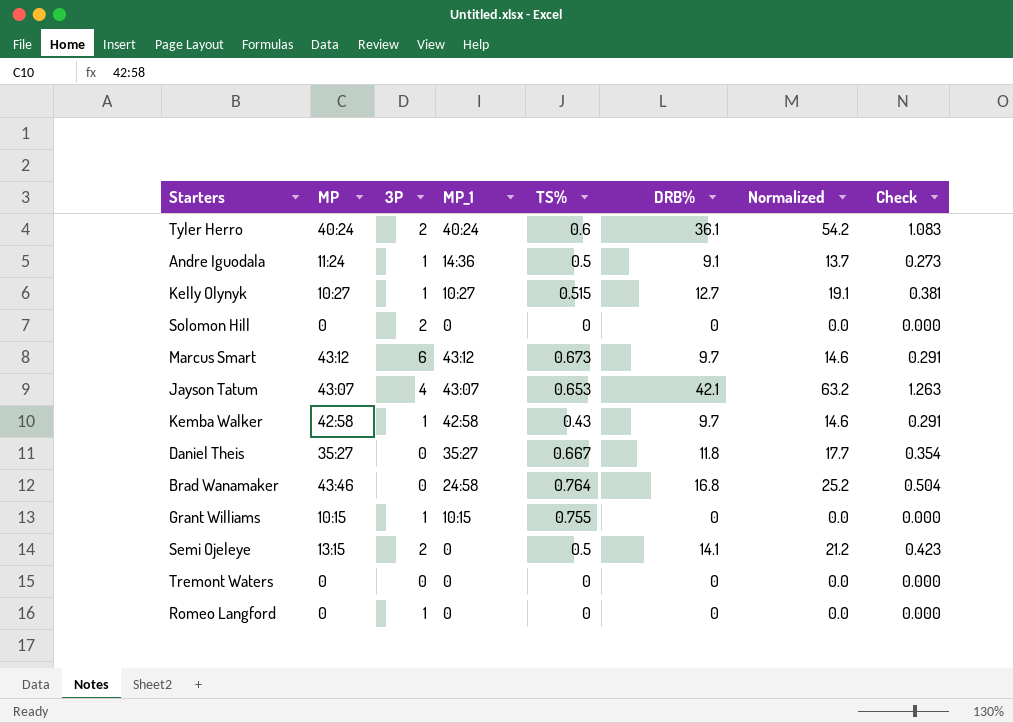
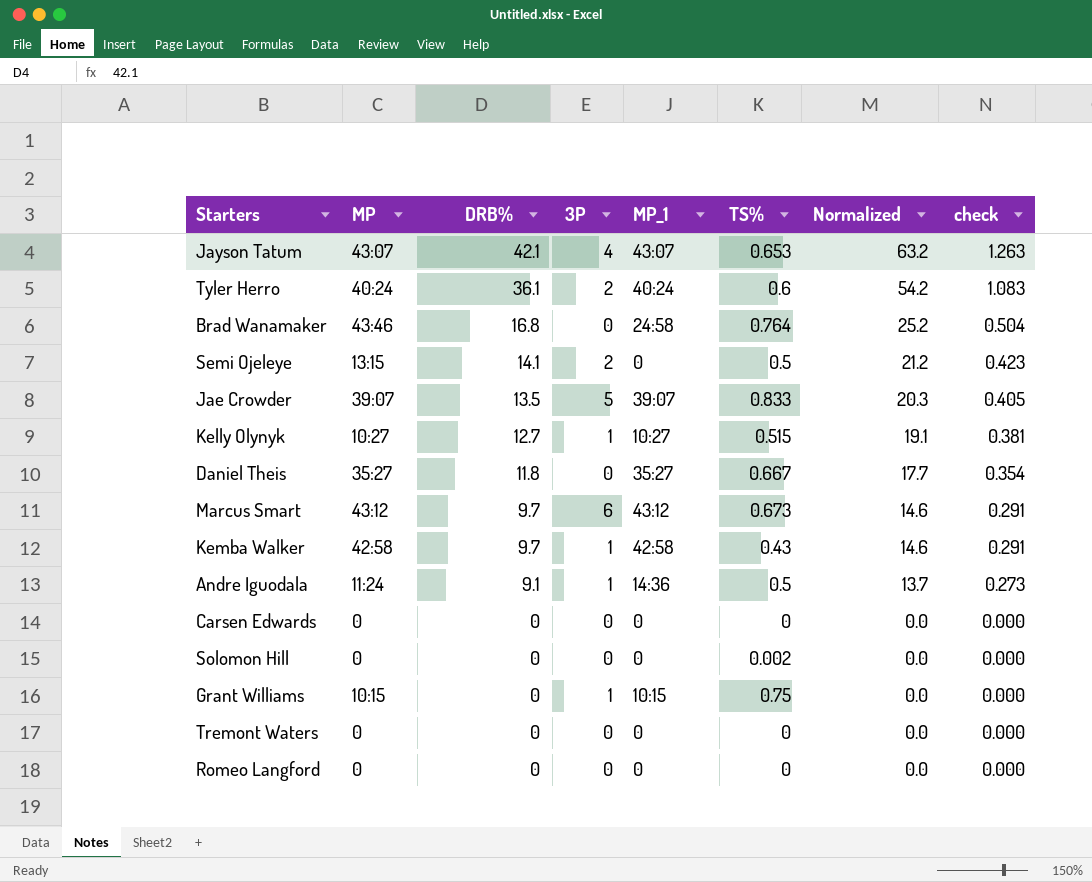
row order: none -> DRB% descending
column DRB% | position: 6 -> 3
column name: Check -> check
row Jae Crowder: none -> 39:07 | 13.5 | 5 | 39:07 | 0.833 | 20.3 | 0.405
row Carsen Edwards: none -> 0 | 0 | 0 | 0 | 0 | 0.0 | 0.000
Solomon Hill | 3P: 2 -> 0
Solomon Hill | TS%: 0 -> 0.002
Grant Williams | TS%: 0.755 -> 0.75
Romeo Langford | 3P: 1 -> 0

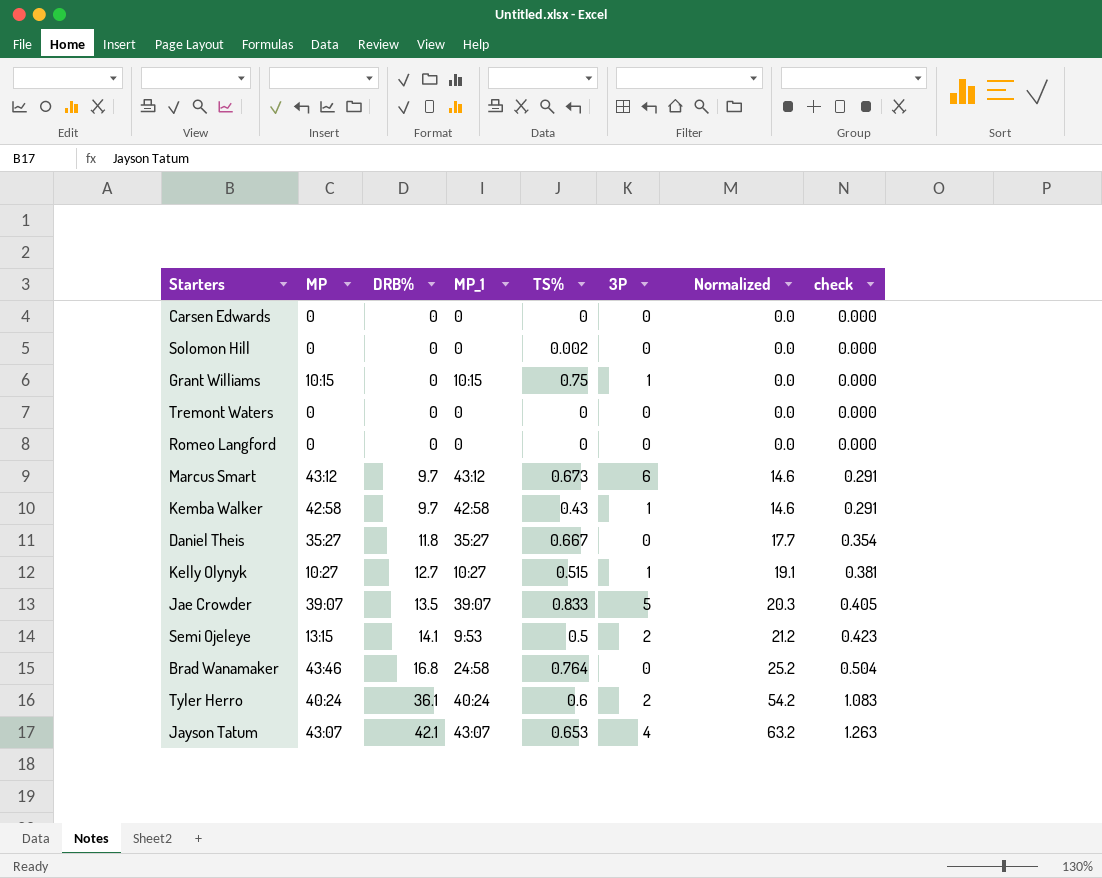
row order: DRB% descending -> DRB% ascending
column 3P | position: 4 -> 6
row Andre Iguodala: 11:24 | 9.1 | 1 | 14:36 | 0.5 | 13.7 | 0.273 -> none
Semi Ojeleye | MP_1: 0 -> 9:53

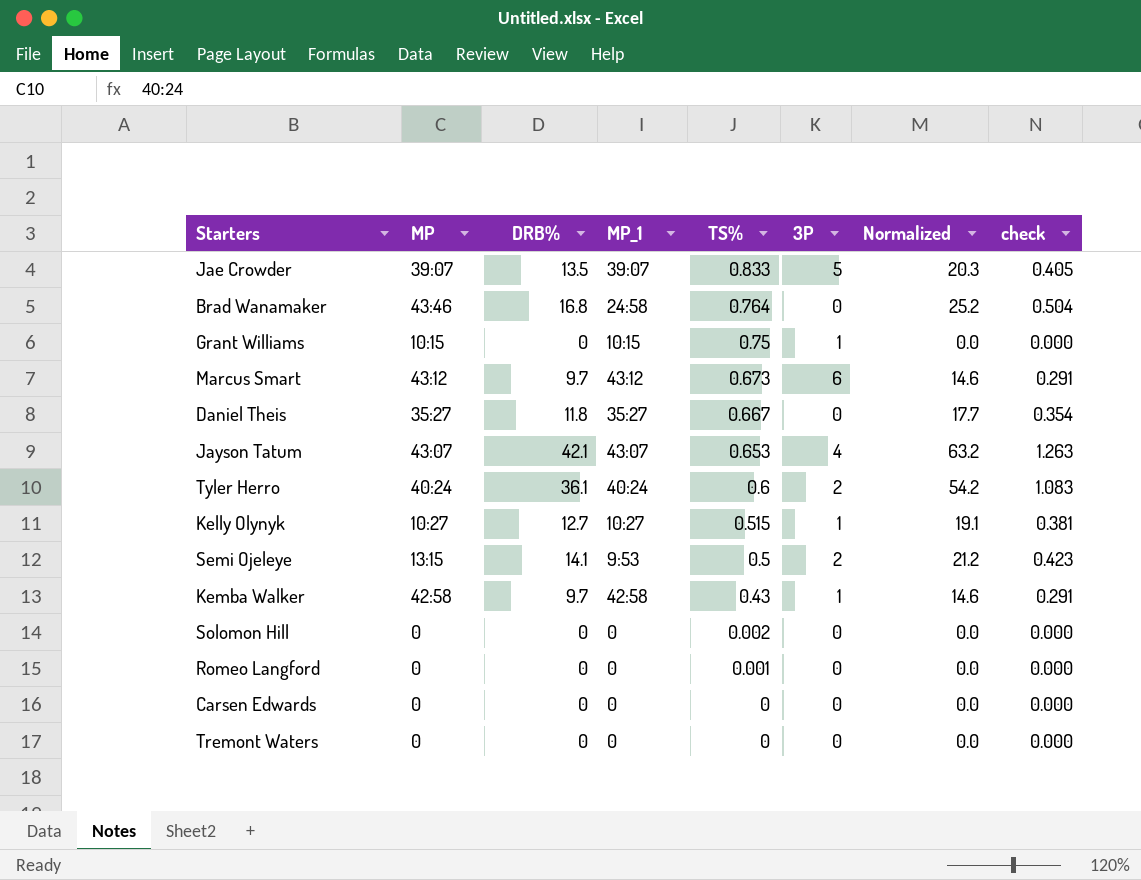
row order: DRB% ascending -> TS% descending
Romeo Langford | TS%: 0 -> 0.001

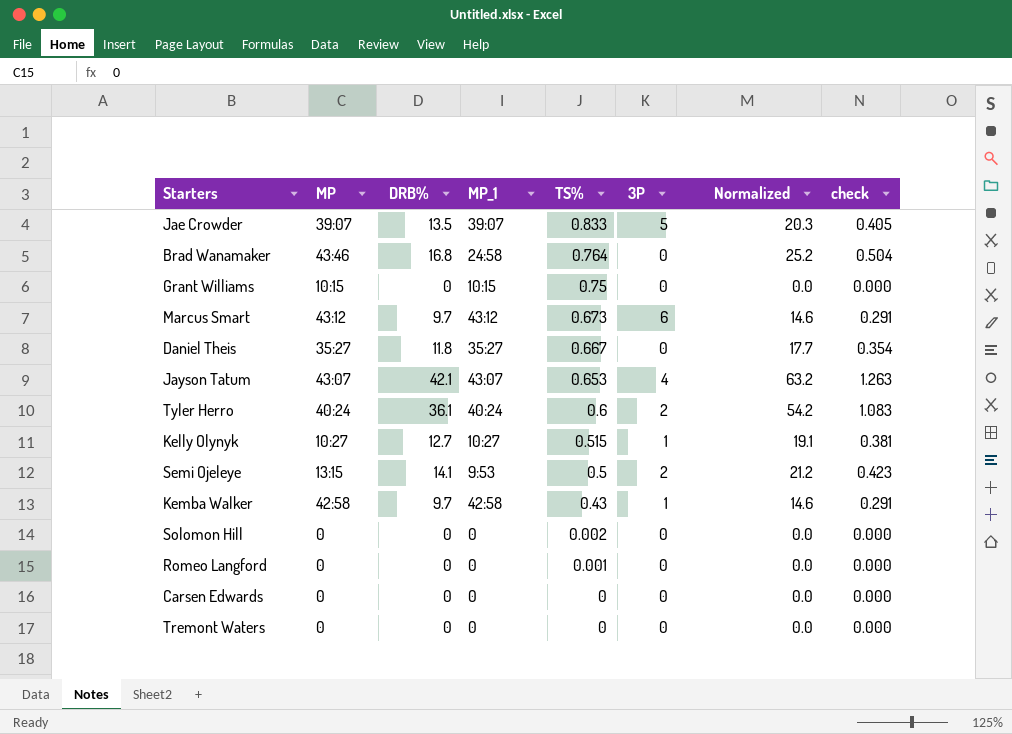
Grant Williams | 3P: 1 -> 0

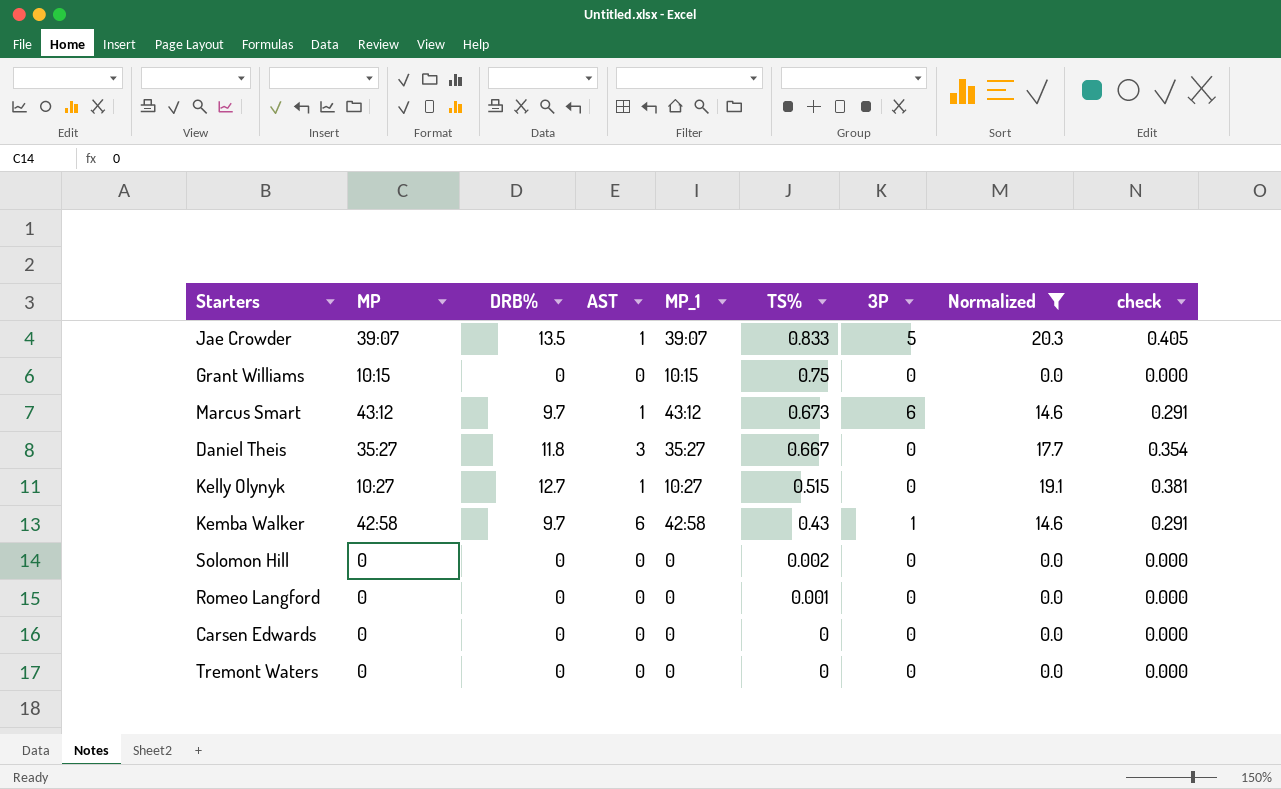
filter: none -> Normalized <= 20.3
column AST | position: none -> 4
Kelly Olynyk | 3P: 1 -> 0

